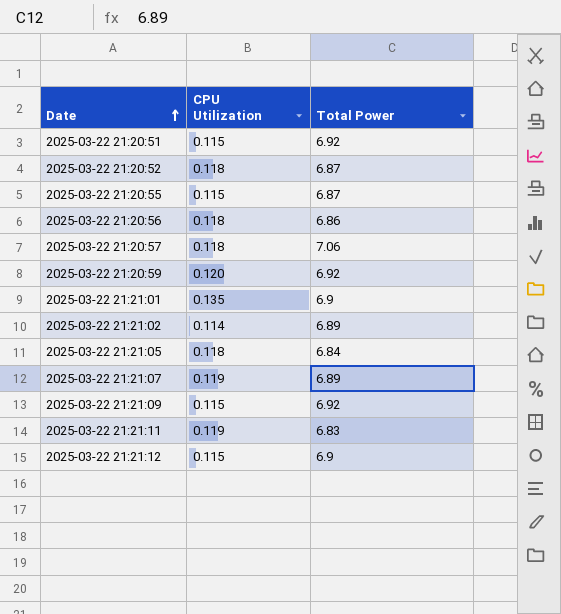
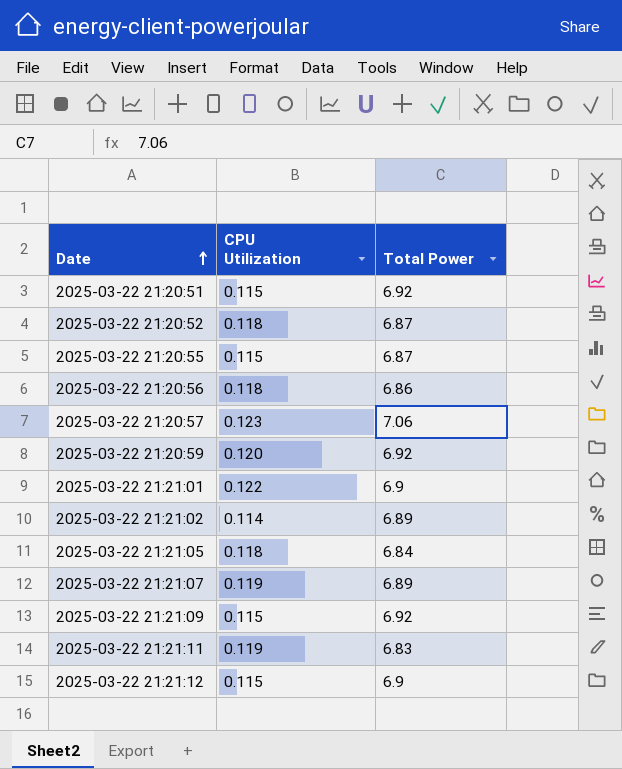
2025-03-22 21:20:57 | CPU Utilization: 0.118 -> 0.123
2025-03-22 21:21:01 | CPU Utilization: 0.135 -> 0.122

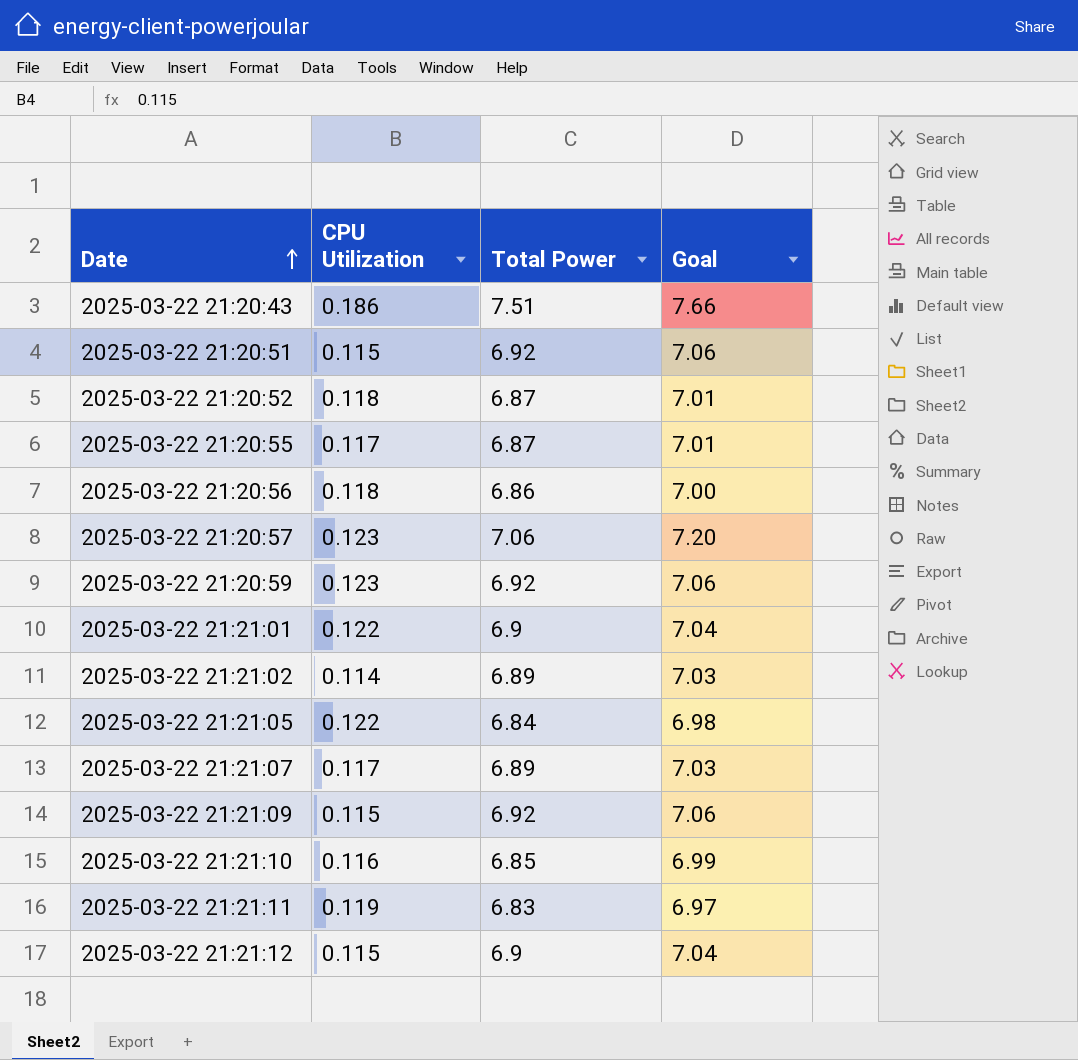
column Goal | formula: none -> [Total Power] * 1.02
row 2025-03-22 21:20:43: none -> 0.186 | 7.51 | 7.66
2025-03-22 21:20:55 | CPU Utilization: 0.115 -> 0.117
2025-03-22 21:20:59 | CPU Utilization: 0.120 -> 0.123
2025-03-22 21:21:05 | CPU Utilization: 0.118 -> 0.122
2025-03-22 21:21:07 | CPU Utilization: 0.119 -> 0.117
row 2025-03-22 21:21:10: none -> 0.116 | 6.85 | 6.99

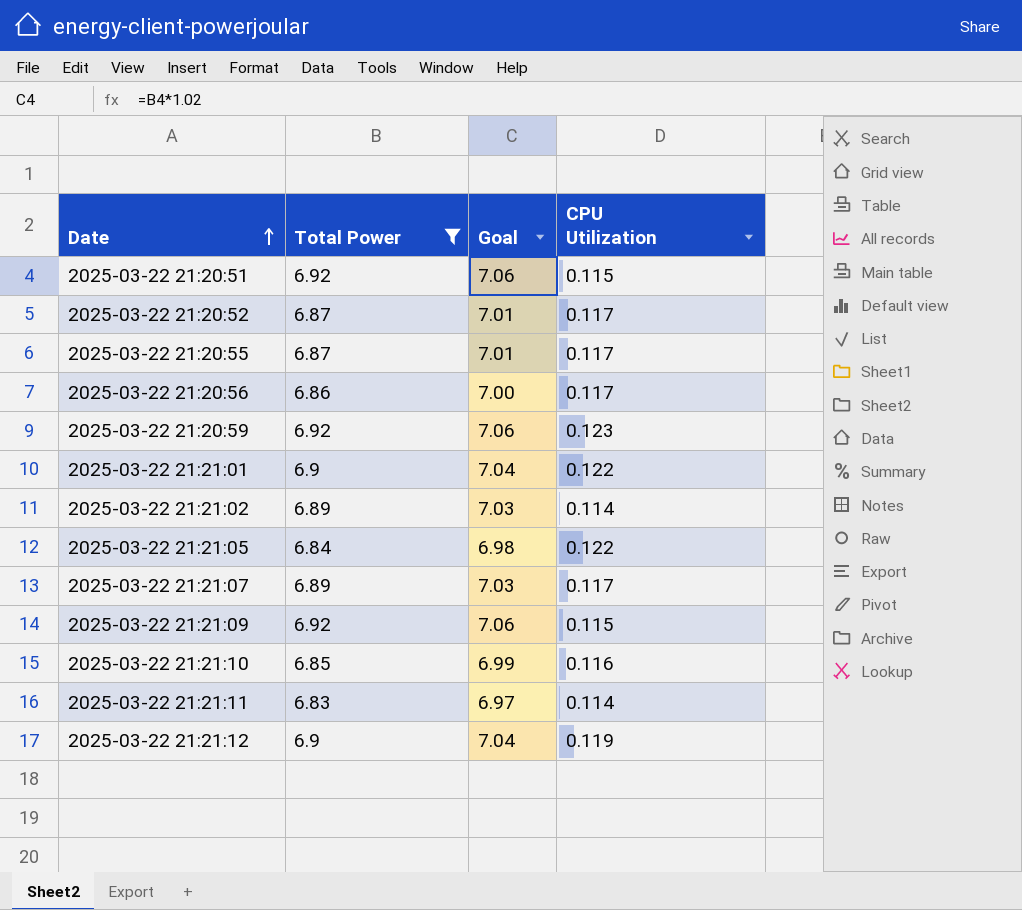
filter: none -> Total Power <= 6.92
column CPU Utilization | position: 2 -> 4
2025-03-22 21:20:52 | CPU Utilization: 0.118 -> 0.117
2025-03-22 21:20:56 | CPU Utilization: 0.118 -> 0.117
2025-03-22 21:21:11 | CPU Utilization: 0.119 -> 0.114
2025-03-22 21:21:12 | CPU Utilization: 0.115 -> 0.119

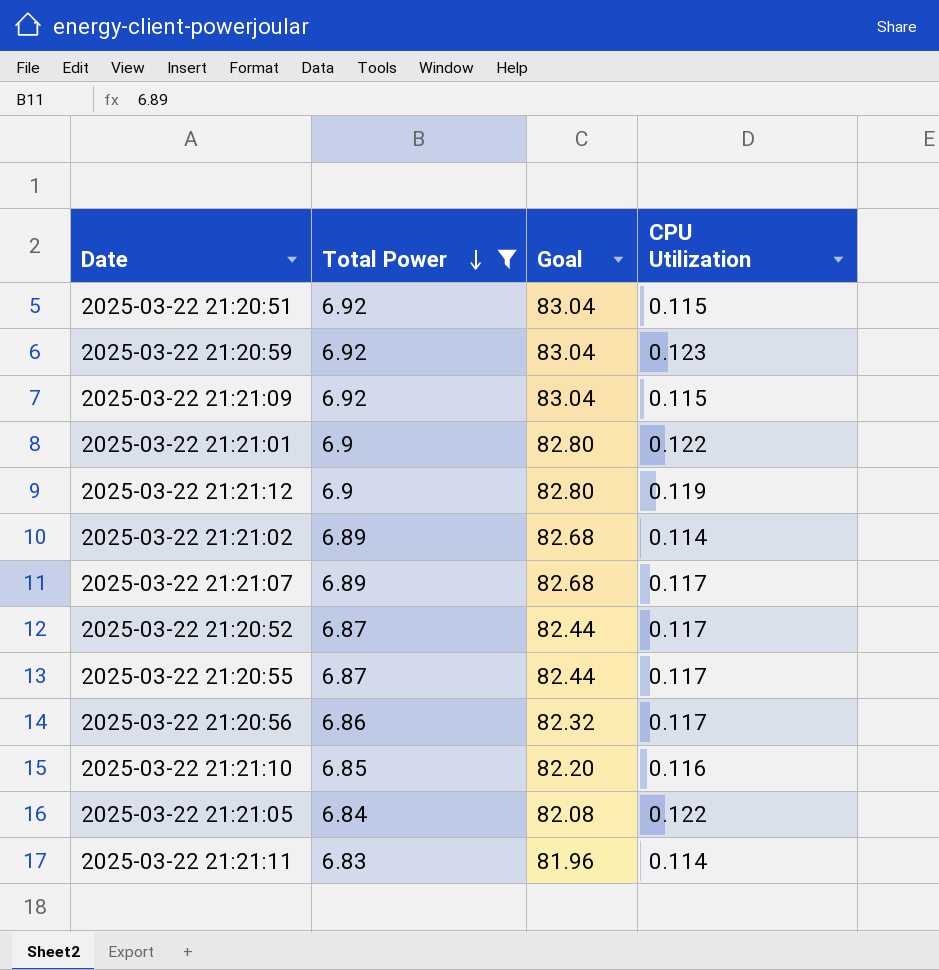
row order: Date ascending -> Total Power descending
column Goal | formula: [Total Power] * 1.02 -> [Total Power] * 12

